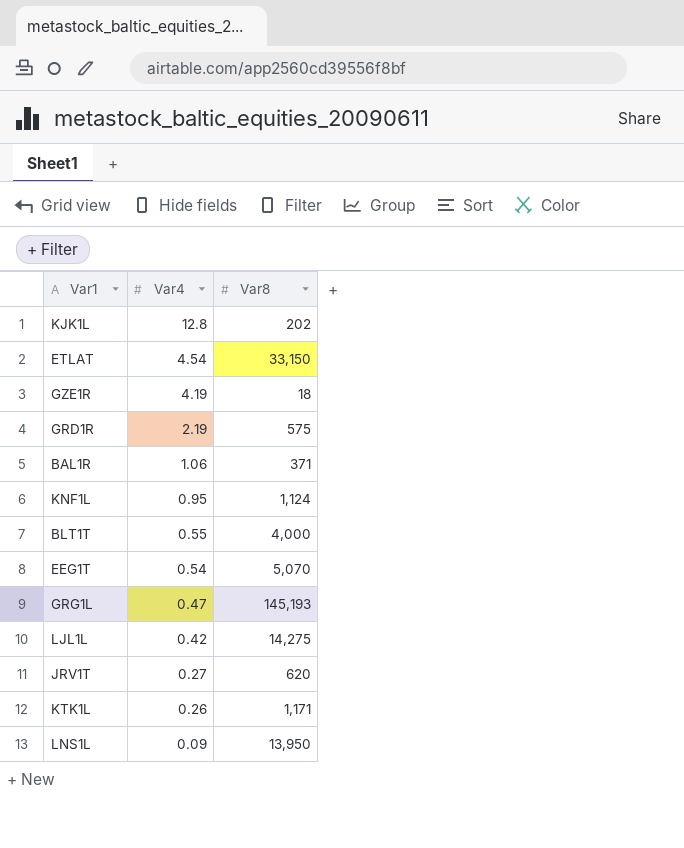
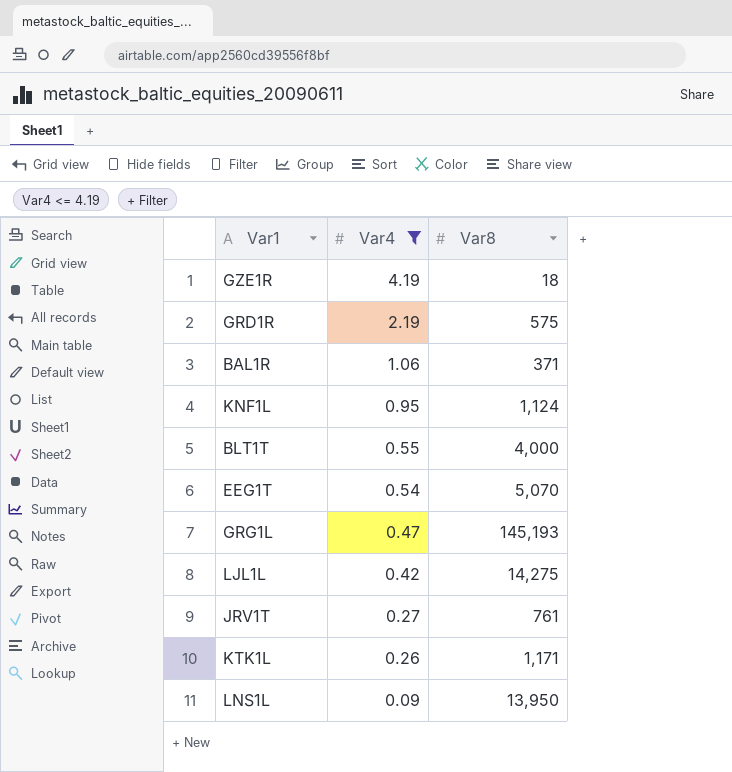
filter: none -> Var4 <= 4.19
JRV1T | Var8: 620 -> 761

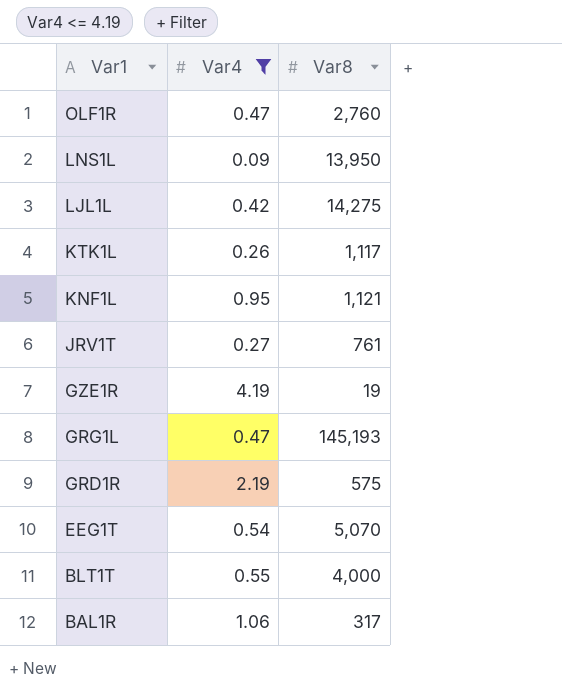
row order: Var4 descending -> Var1 descending
row OLF1R: none -> 0.47 | 2,760
KTK1L | Var8: 1,171 -> 1,117
KNF1L | Var8: 1,124 -> 1,121
GZE1R | Var8: 18 -> 19
BAL1R | Var8: 371 -> 317

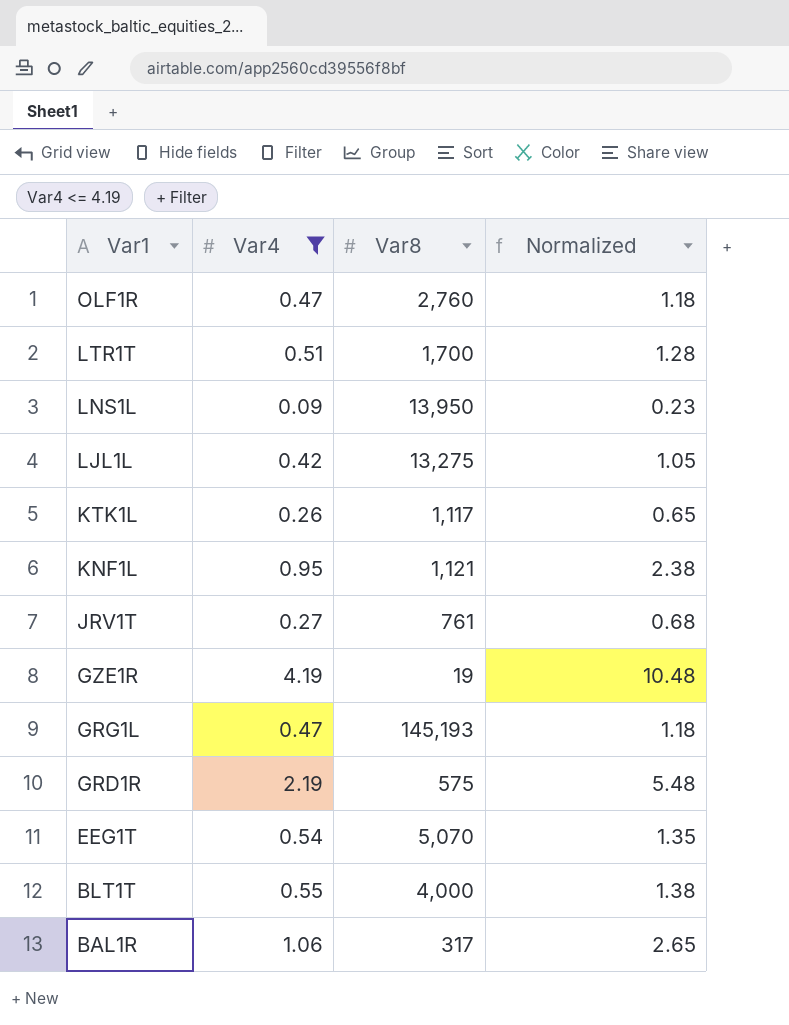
column Normalized | formula: none -> [Var4] * 2.5
row LTR1T: none -> 0.51 | 1,700 | 1.28
LJL1L | Var8: 14,275 -> 13,275

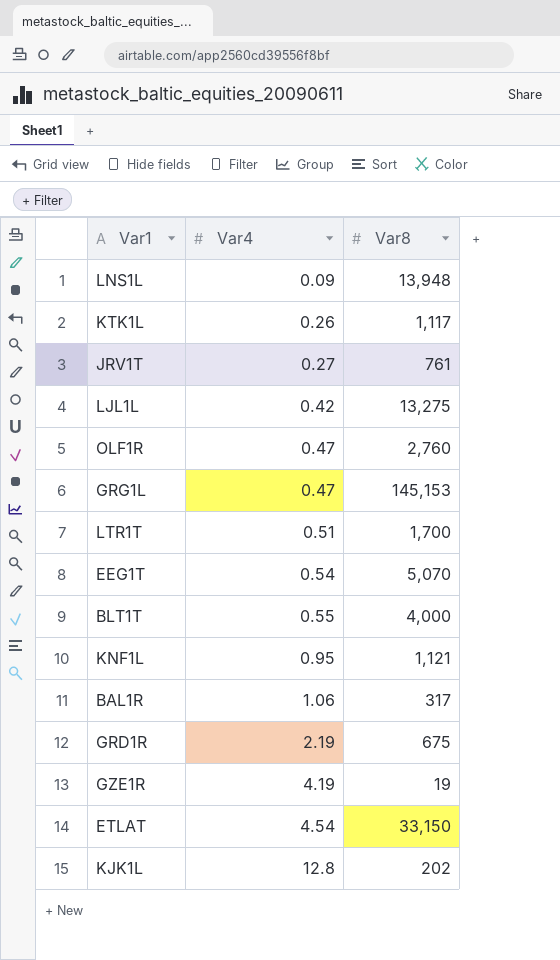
filter: Var4 <= 4.19 -> none
row order: Var1 descending -> Var4 ascending
column Normalized | formula: [Var4] * 2.5 -> none
LNS1L | Var8: 13,950 -> 13,948
GRG1L | Var8: 145,193 -> 145,153
GRD1R | Var8: 575 -> 675

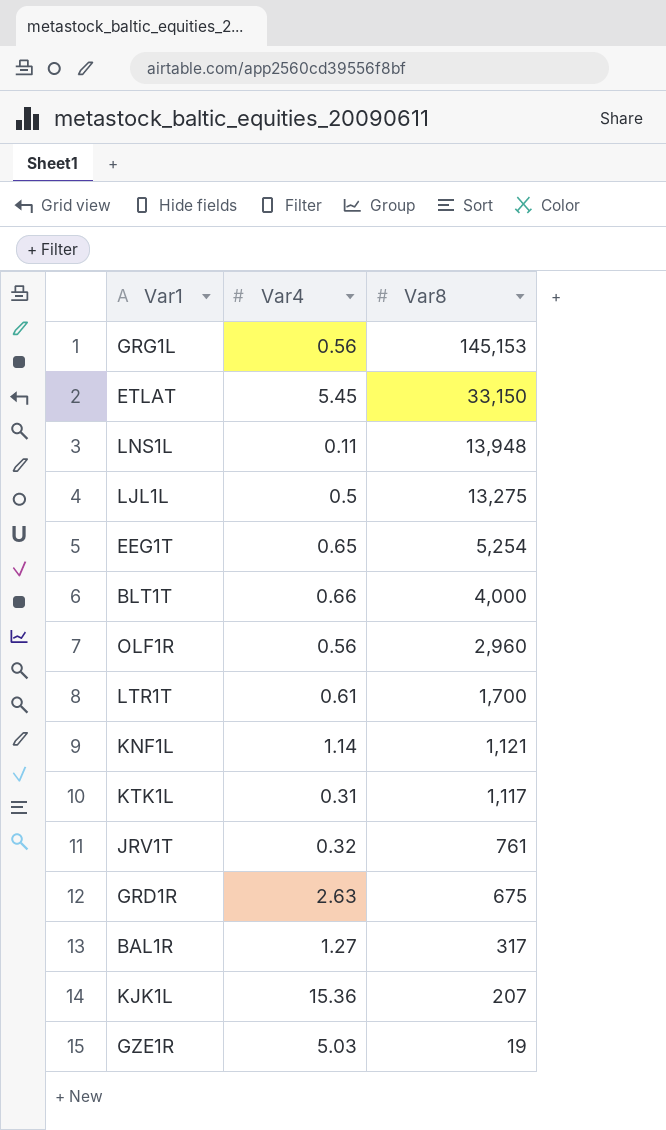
row order: Var4 ascending -> Var8 descending
GRG1L | Var4: 0.47 -> 0.56
ETLAT | Var4: 4.54 -> 5.45
LNS1L | Var4: 0.09 -> 0.11
LJL1L | Var4: 0.42 -> 0.5
EEG1T | Var4: 0.54 -> 0.65
EEG1T | Var8: 5,070 -> 5,254
BLT1T | Var4: 0.55 -> 0.66
OLF1R | Var4: 0.47 -> 0.56
OLF1R | Var8: 2,760 -> 2,960
LTR1T | Var4: 0.51 -> 0.61
KNF1L | Var4: 0.95 -> 1.14
KTK1L | Var4: 0.26 -> 0.31
JRV1T | Var4: 0.27 -> 0.32
GRD1R | Var4: 2.19 -> 2.63
BAL1R | Var4: 1.06 -> 1.27
KJK1L | Var4: 12.8 -> 15.36
KJK1L | Var8: 202 -> 207
GZE1R | Var4: 4.19 -> 5.03

